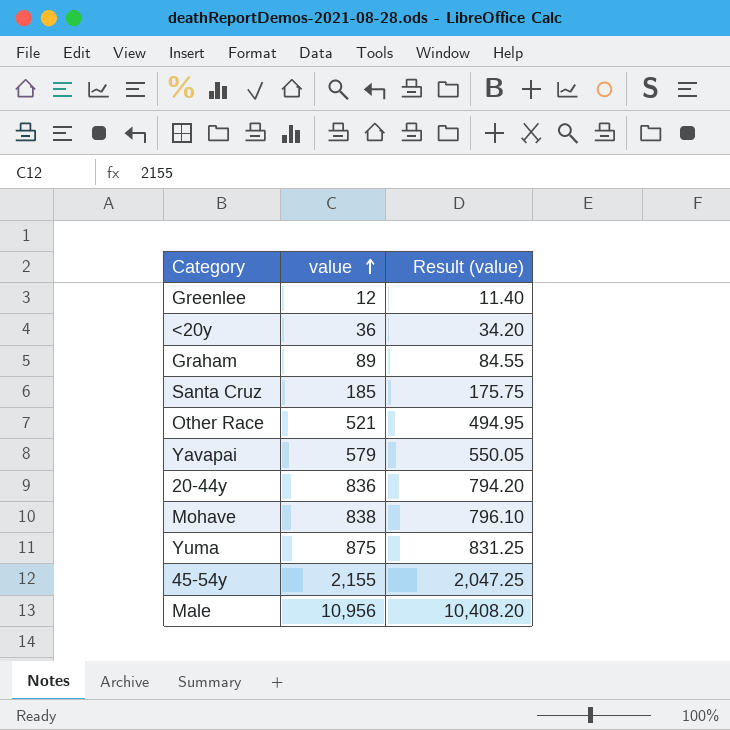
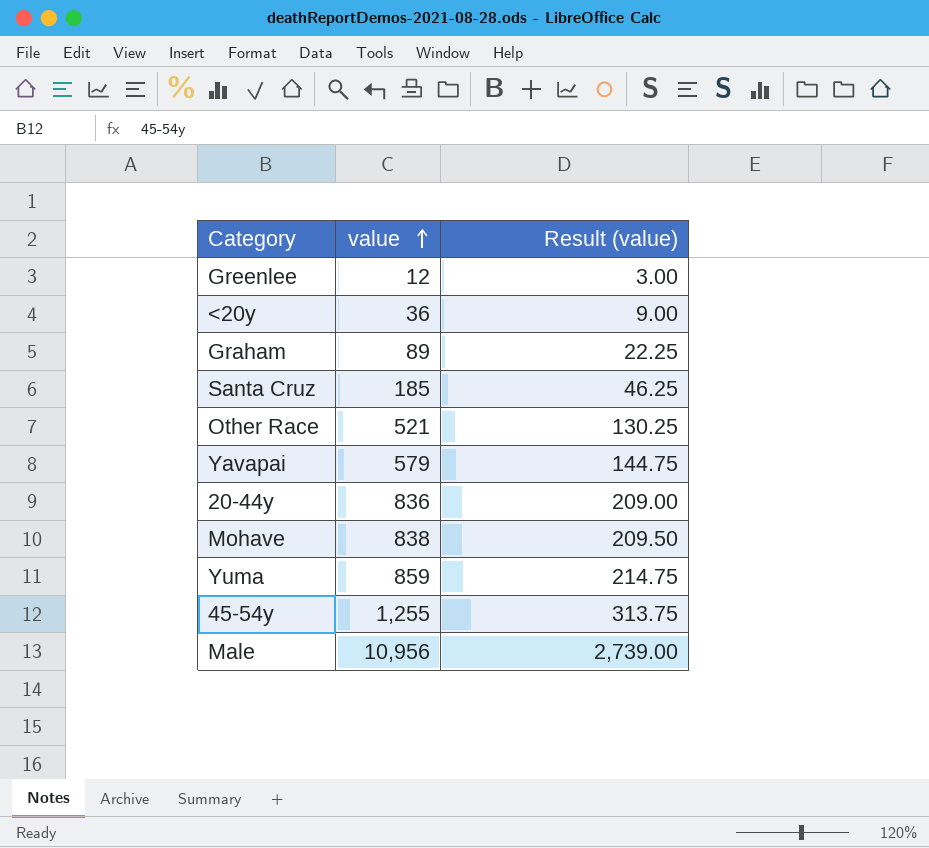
column Result (value) | formula: [value] * 0.95 -> [value] * 0.25
Yuma | value: 875 -> 859
45-54y | value: 2,155 -> 1,255

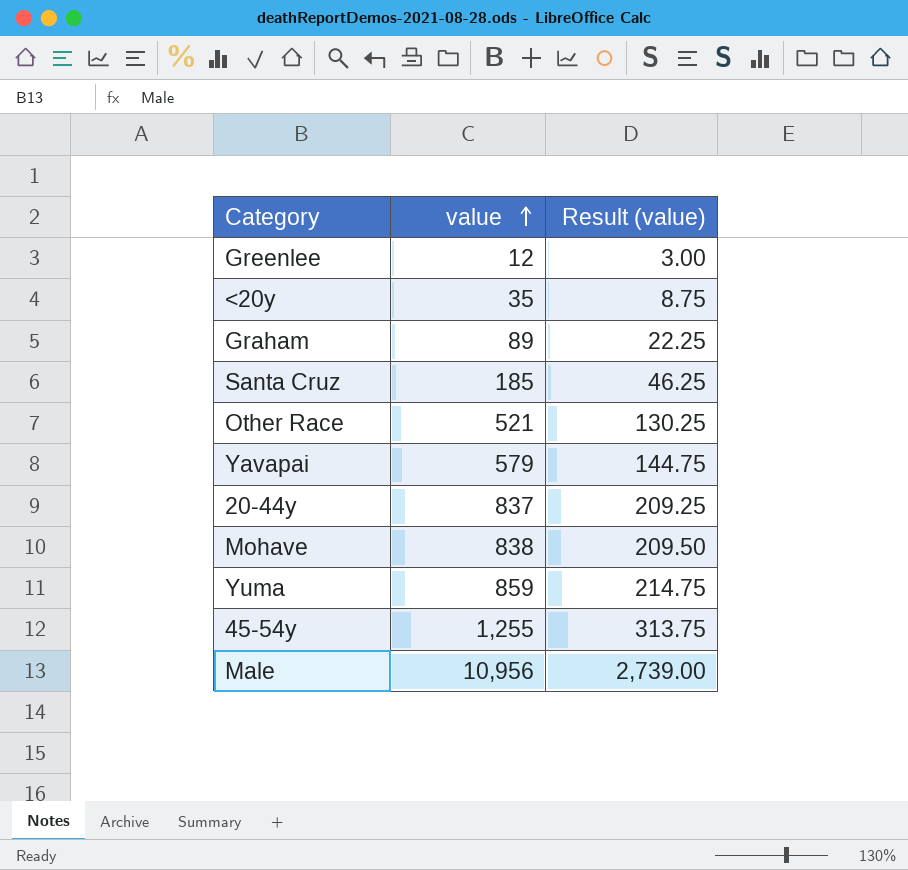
<20y | value: 36 -> 35
<20y | Result (value): 9.00 -> 8.75
20-44y | value: 836 -> 837
20-44y | Result (value): 209.00 -> 209.25

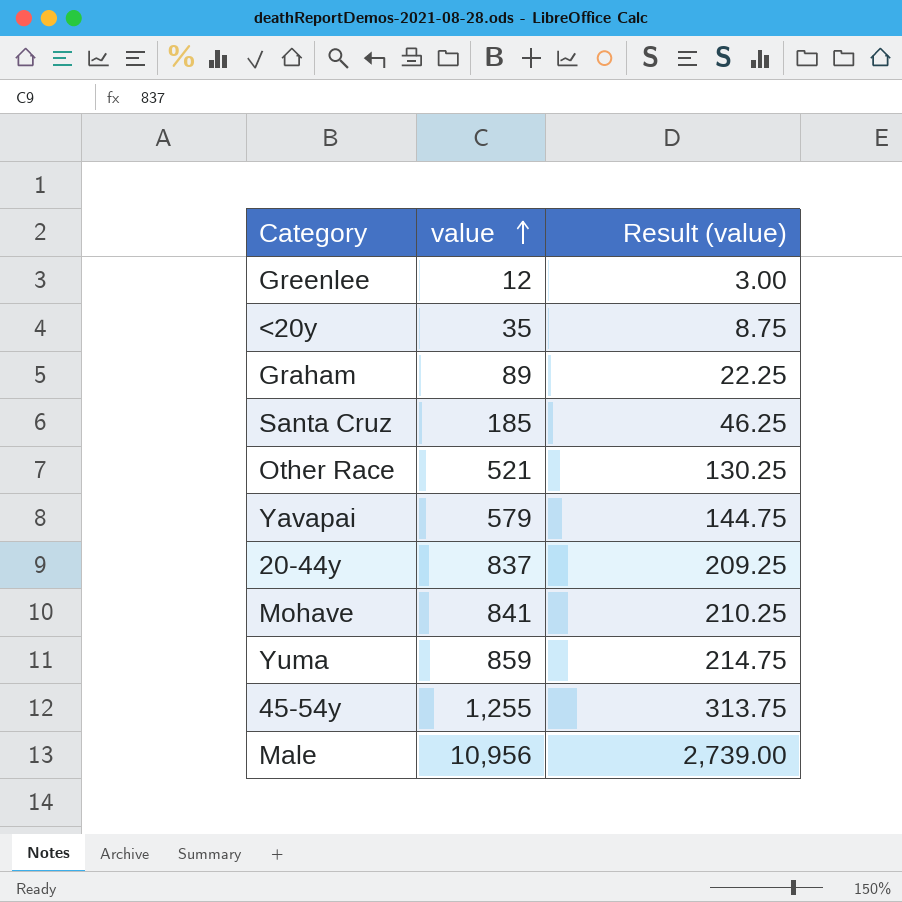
Mohave | value: 838 -> 841
Mohave | Result (value): 209.50 -> 210.25

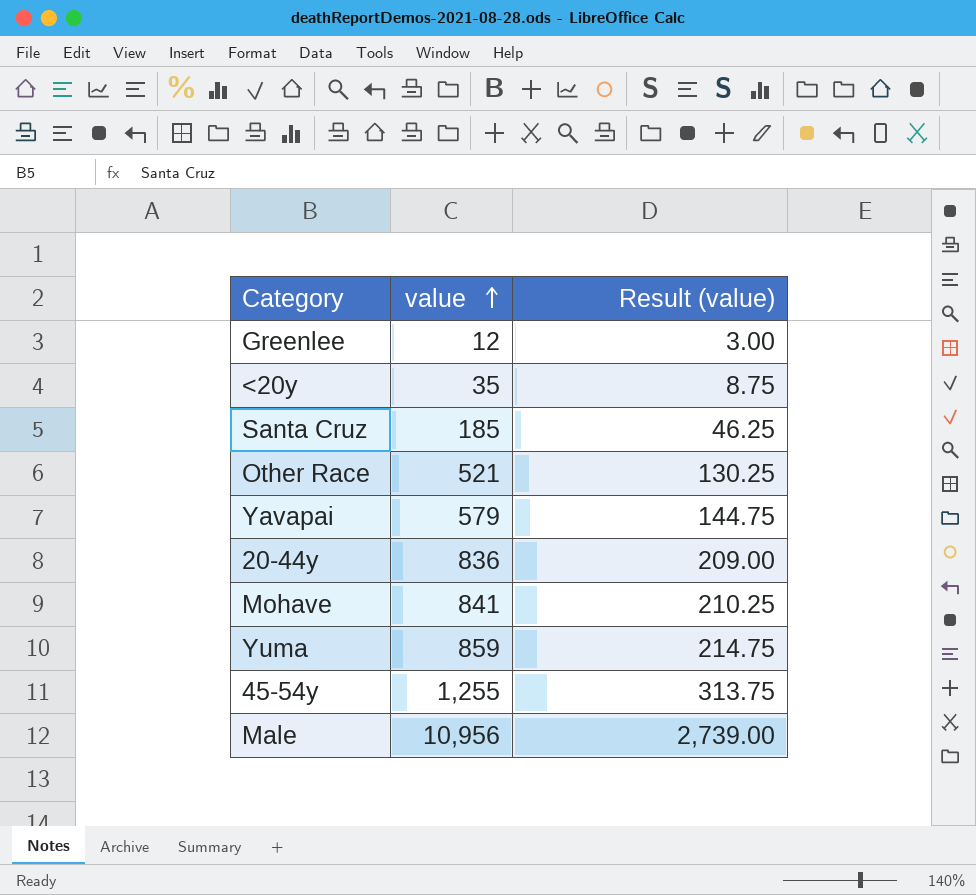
row Graham: 89 | 22.25 -> none
20-44y | value: 837 -> 836
20-44y | Result (value): 209.25 -> 209.00

